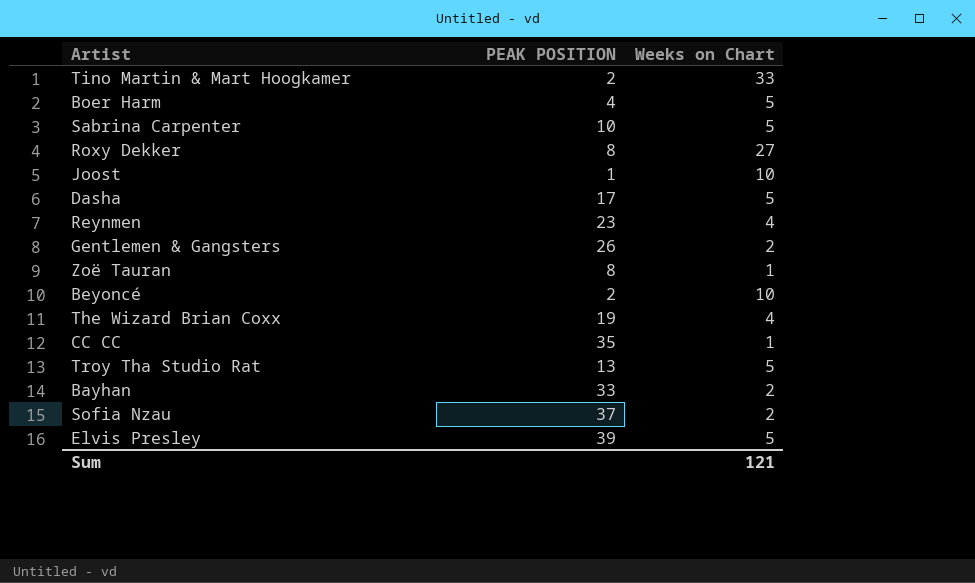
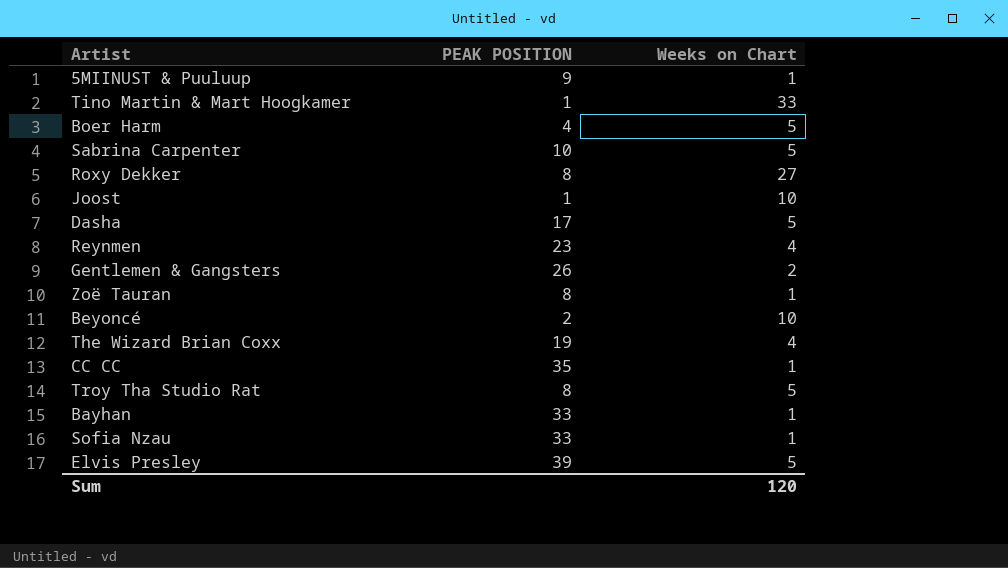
row 5MIINUST & Puuluup: none -> 9 | 1
Tino Martin & Mart Hoogkamer | PEAK POSITION: 2 -> 1
Troy Tha Studio Rat | PEAK POSITION: 13 -> 8
Bayhan | Weeks on Chart: 2 -> 1
Sofia Nzau | PEAK POSITION: 37 -> 33
Sofia Nzau | Weeks on Chart: 2 -> 1
Sum | Weeks on Chart: 121 -> 120

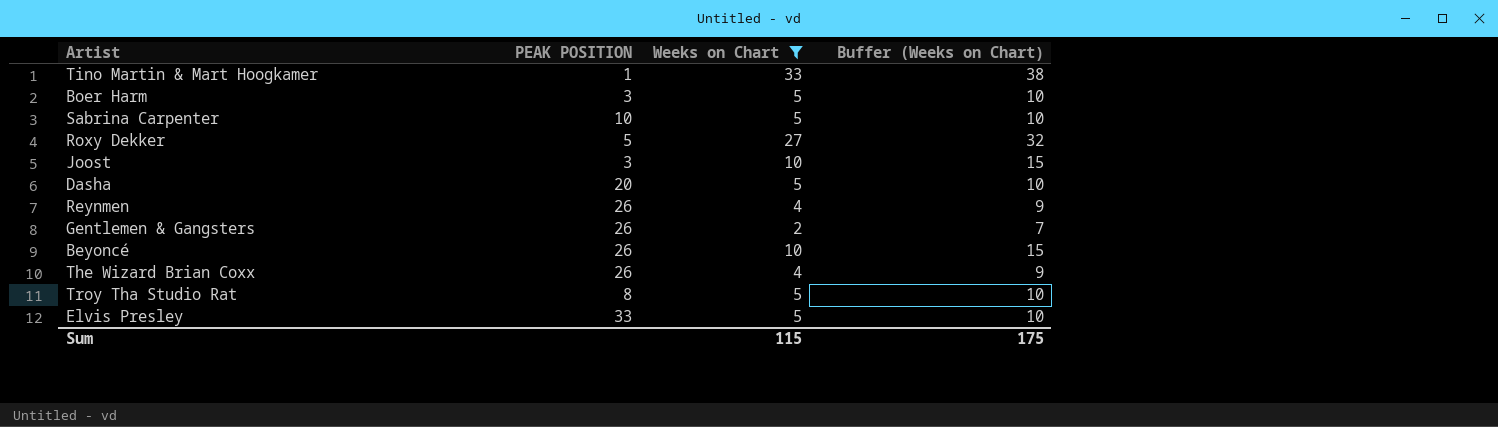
filter: none -> Weeks on Chart != 1
column Buffer (Weeks on Chart) | formula: none -> [Weeks on Chart] + 5
Boer Harm | PEAK POSITION: 4 -> 3
Roxy Dekker | PEAK POSITION: 8 -> 5
Joost | PEAK POSITION: 1 -> 3
Dasha | PEAK POSITION: 17 -> 20
Reynmen | PEAK POSITION: 23 -> 26
Beyoncé | PEAK POSITION: 2 -> 26
The Wizard Brian Coxx | PEAK POSITION: 19 -> 26
Elvis Presley | PEAK POSITION: 39 -> 33
Sum | Weeks on Chart: 120 -> 115

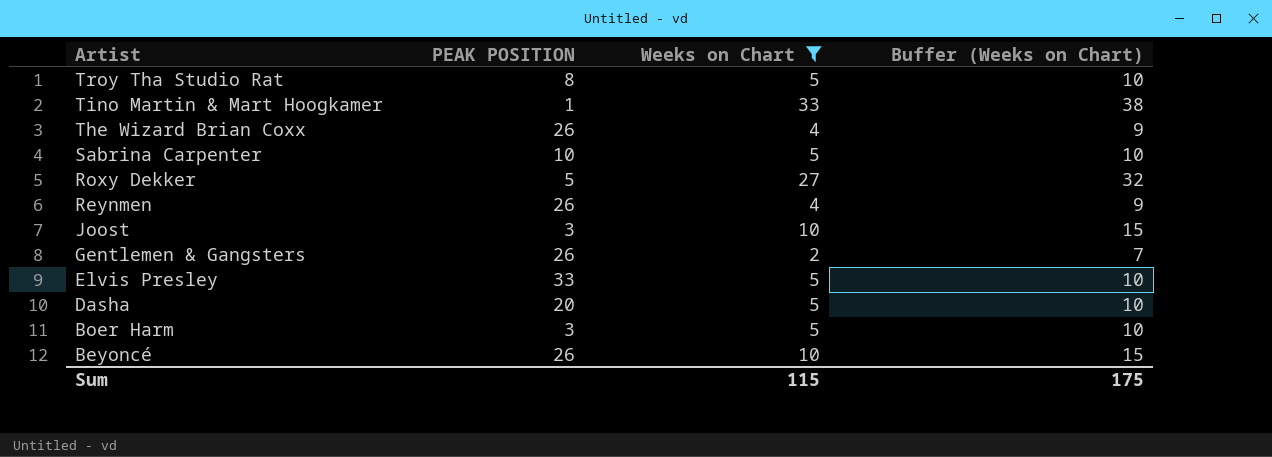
row order: none -> Artist descending

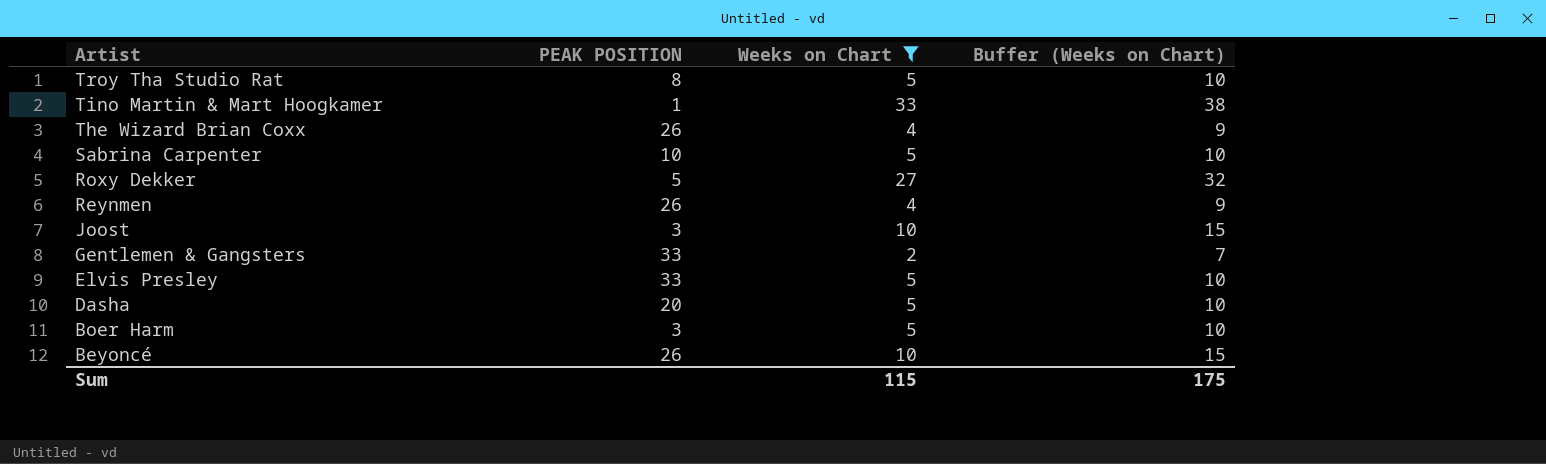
Gentlemen & Gangsters | PEAK POSITION: 26 -> 33

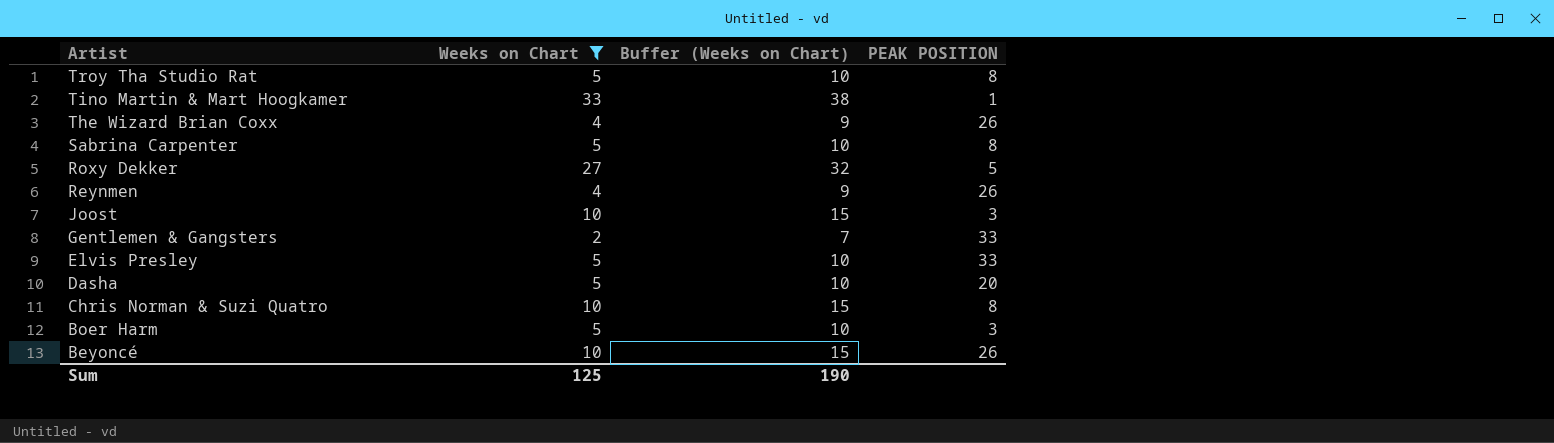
column PEAK POSITION | position: 2 -> 4
Sabrina Carpenter | PEAK POSITION: 10 -> 8
row Chris Norman & Suzi Quatro: none -> 10 | 15 | 8
Sum | Weeks on Chart: 115 -> 125
Sum | Buffer (Weeks on Chart): 175 -> 190

